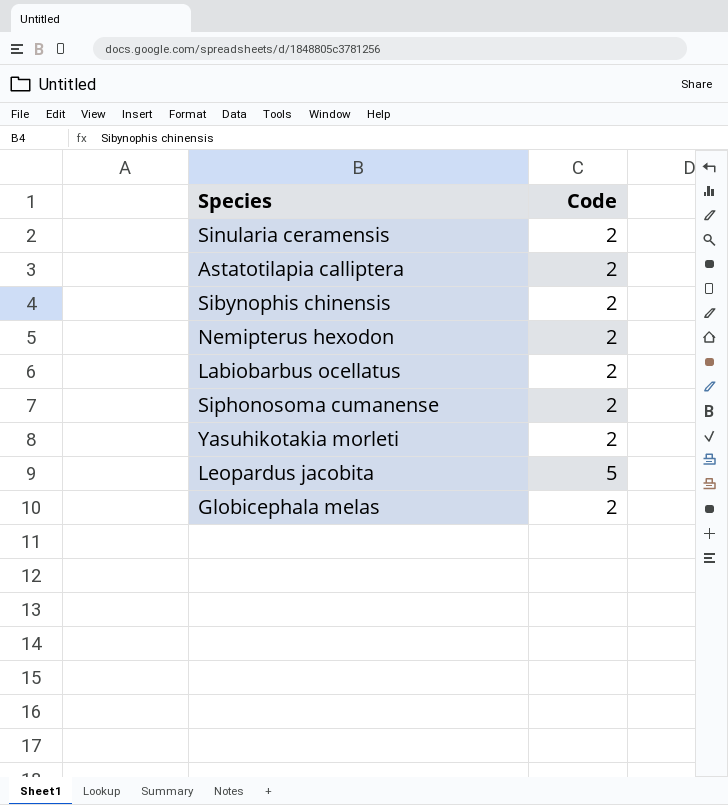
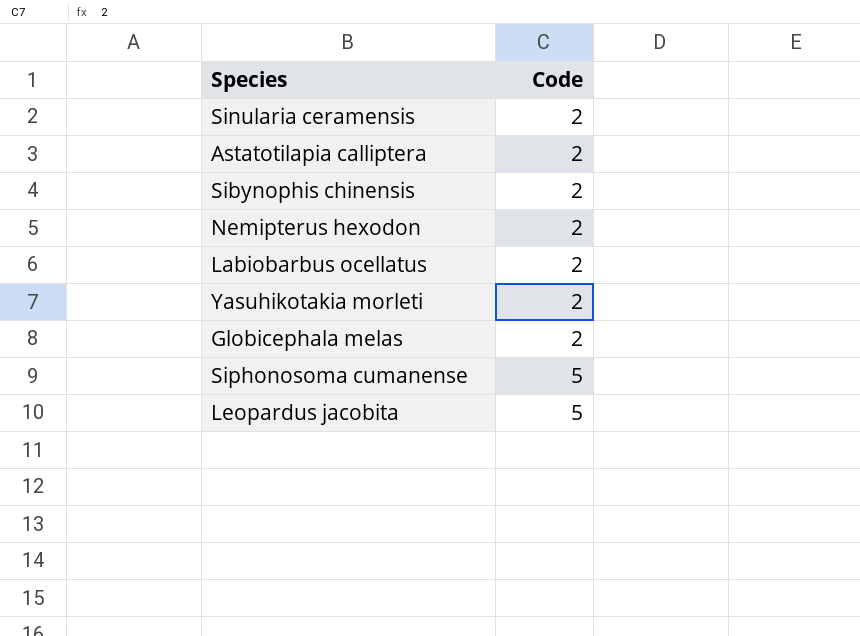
row order: none -> Code ascending
Siphonosoma cumanense | Code: 2 -> 5

